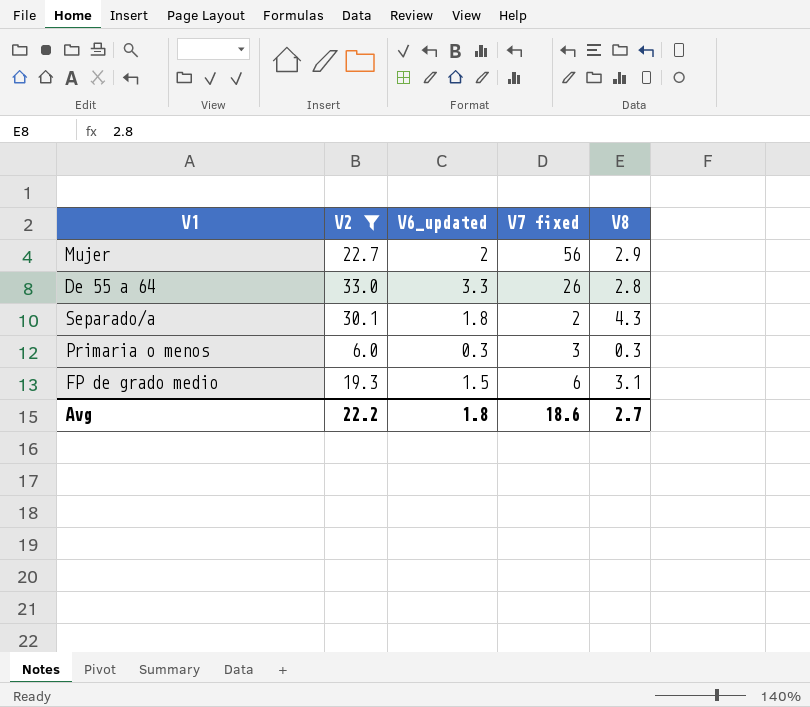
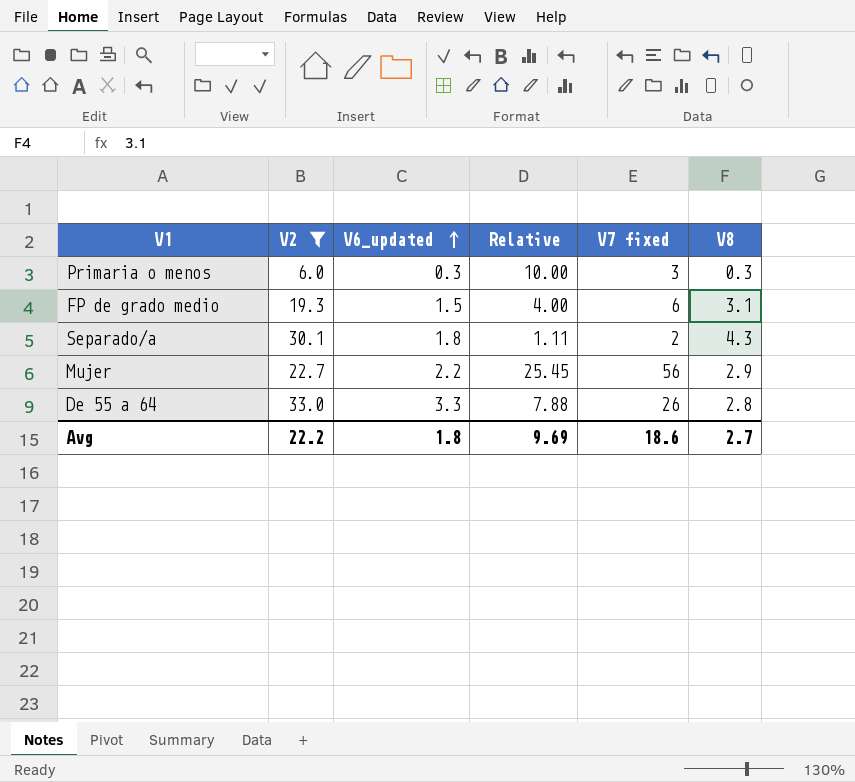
row order: none -> V6_updated ascending
column Relative | formula: none -> [V7 fixed] / [V6_updated]
Mujer | V6_updated: 2 -> 2.2

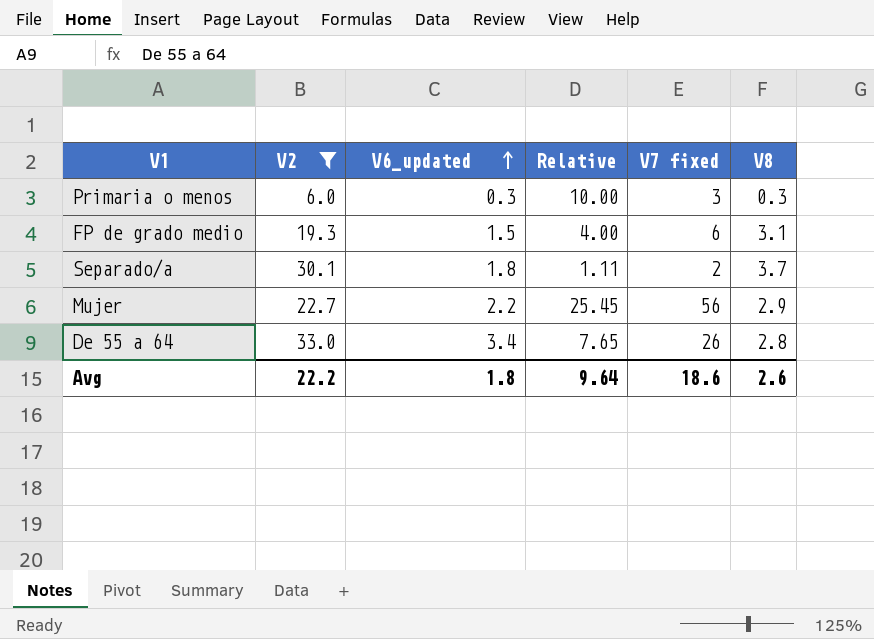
Separado/a | V8: 4.3 -> 3.7
De 55 a 64 | V6_updated: 3.3 -> 3.4
De 55 a 64 | Relative: 7.88 -> 7.65
Avg | Relative: 9.69 -> 9.64
Avg | V8: 2.7 -> 2.6

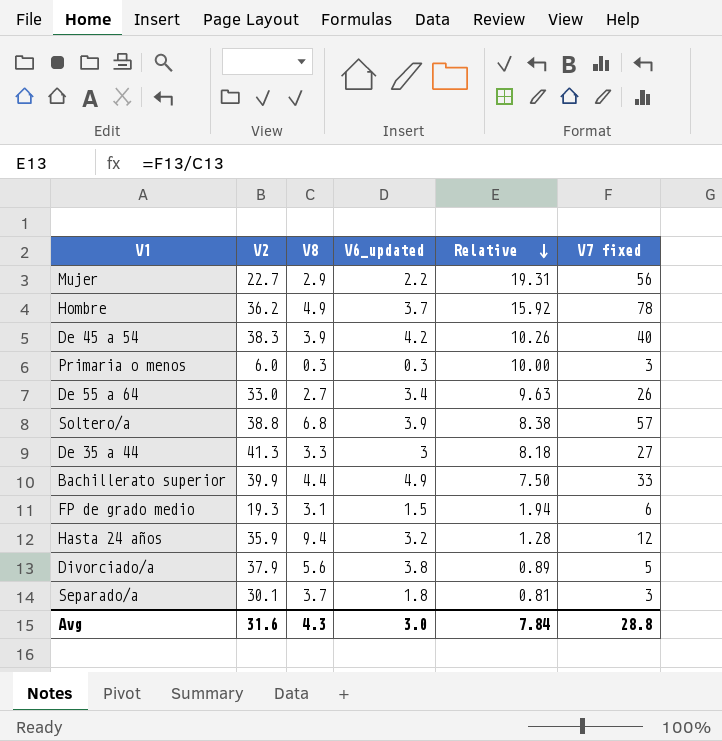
filter: V2 <= 33.0 -> none
row order: V6_updated ascending -> Relative descending
column V8 | position: 6 -> 3
column Relative | formula: [V7 fixed] / [V6_updated] -> [V7 fixed] / [V8]
De 55 a 64 | V8: 2.8 -> 2.7
Separado/a | V7 fixed: 2 -> 3
Avg | V2: 22.2 -> 31.6
Avg | V8: 2.6 -> 4.3
Avg | V6_updated: 1.8 -> 3.0
Avg | Relative: 9.64 -> 7.84
Avg | V7 fixed: 18.6 -> 28.8

